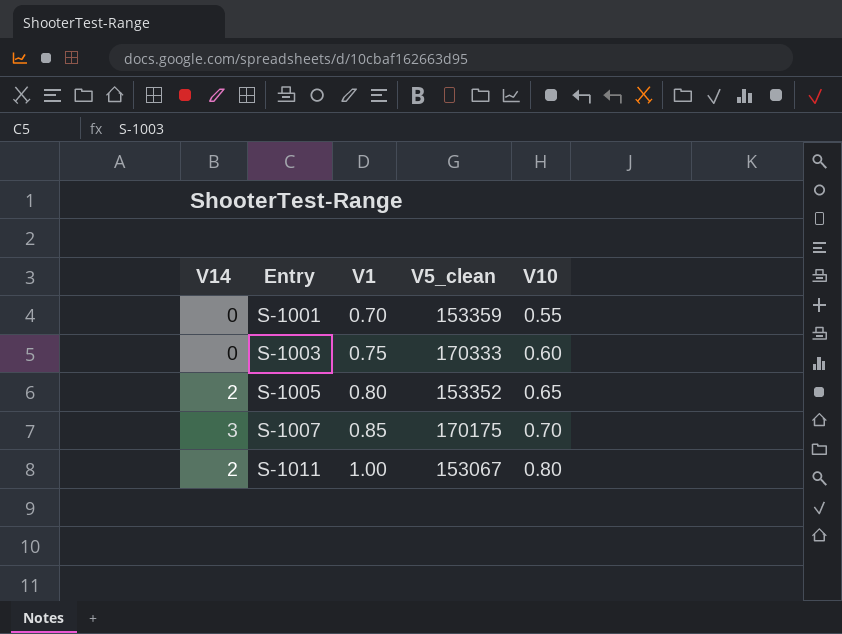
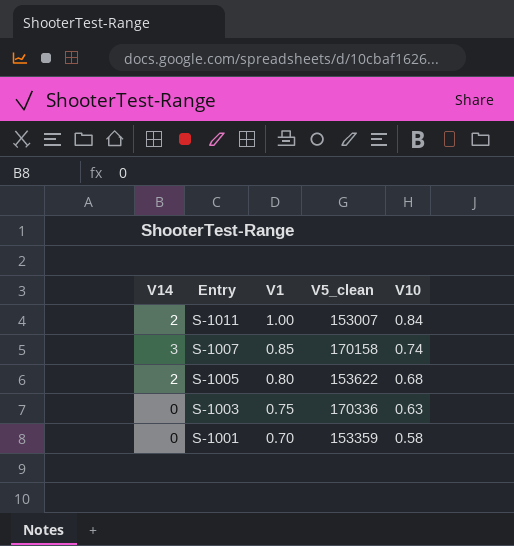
row order: Entry ascending -> Entry descending
S-1011 | V5_clean: 153067 -> 153007
S-1011 | V10: 0.80 -> 0.84
S-1007 | V5_clean: 170175 -> 170158
S-1007 | V10: 0.70 -> 0.74
S-1005 | V5_clean: 153352 -> 153622
S-1005 | V10: 0.65 -> 0.68
S-1003 | V5_clean: 170333 -> 170336
S-1003 | V10: 0.60 -> 0.63
S-1001 | V10: 0.55 -> 0.58

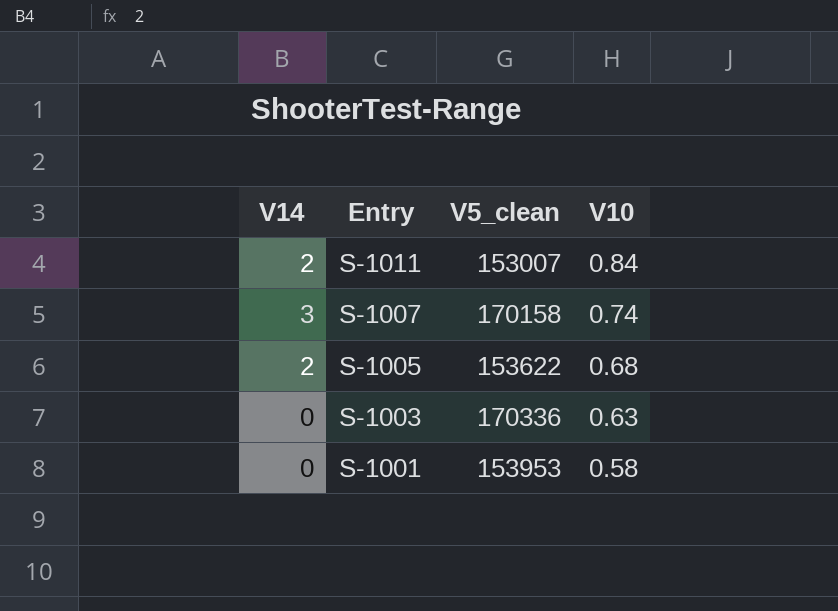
column V1 | position: 3 -> none
S-1001 | V5_clean: 153359 -> 153953

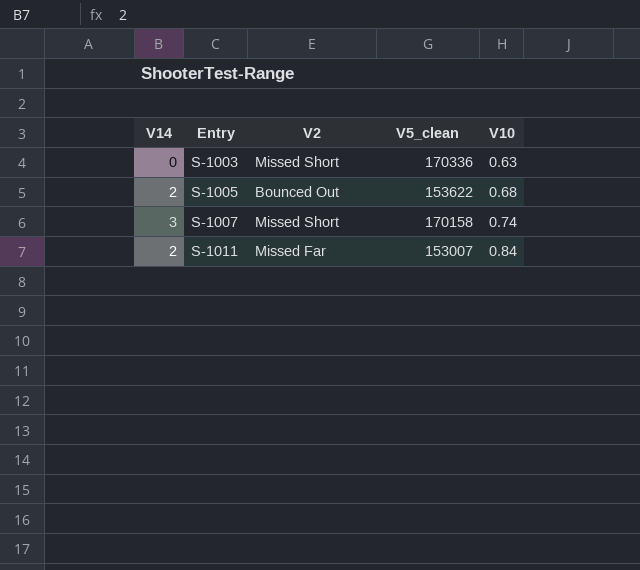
row order: Entry descending -> Entry ascending
column V2 | position: none -> 3
row S-1001: 0 | 153953 | 0.58 -> none

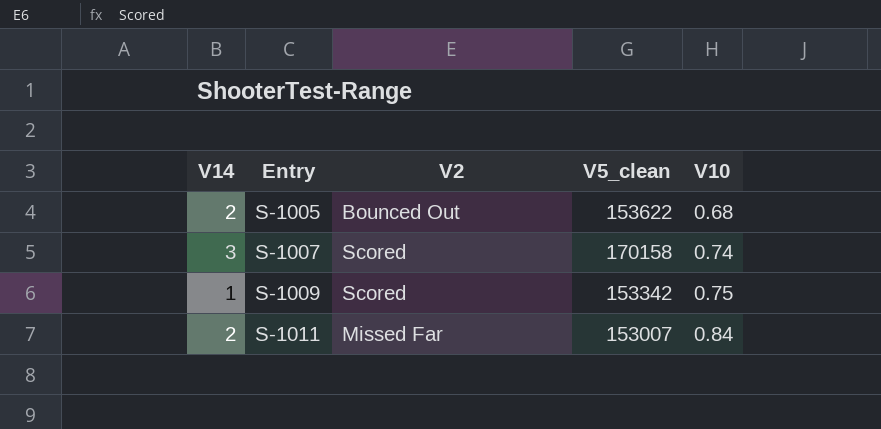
row S-1003: 0 | Missed Short | 170336 | 0.63 -> none
S-1007 | V2: Missed Short -> Scored
row S-1009: none -> 1 | Scored | 153342 | 0.75

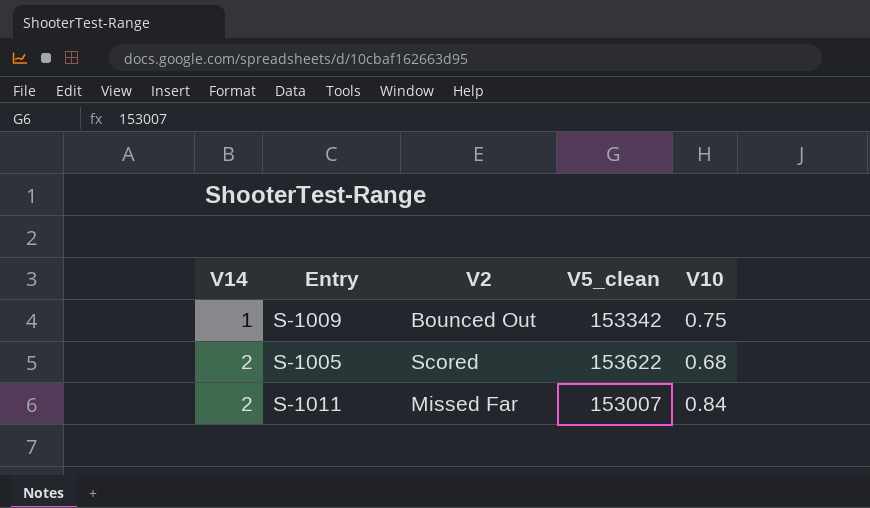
row order: Entry ascending -> V14 ascending
row S-1007: 3 | Scored | 170158 | 0.74 -> none
S-1009 | V2: Scored -> Bounced Out
S-1005 | V2: Bounced Out -> Scored

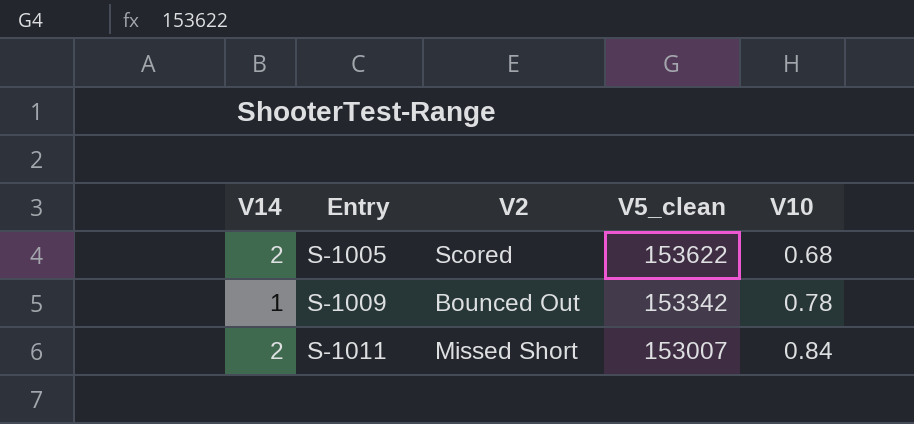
row order: V14 ascending -> Entry ascending
S-1009 | V10: 0.75 -> 0.78
S-1011 | V2: Missed Far -> Missed Short

